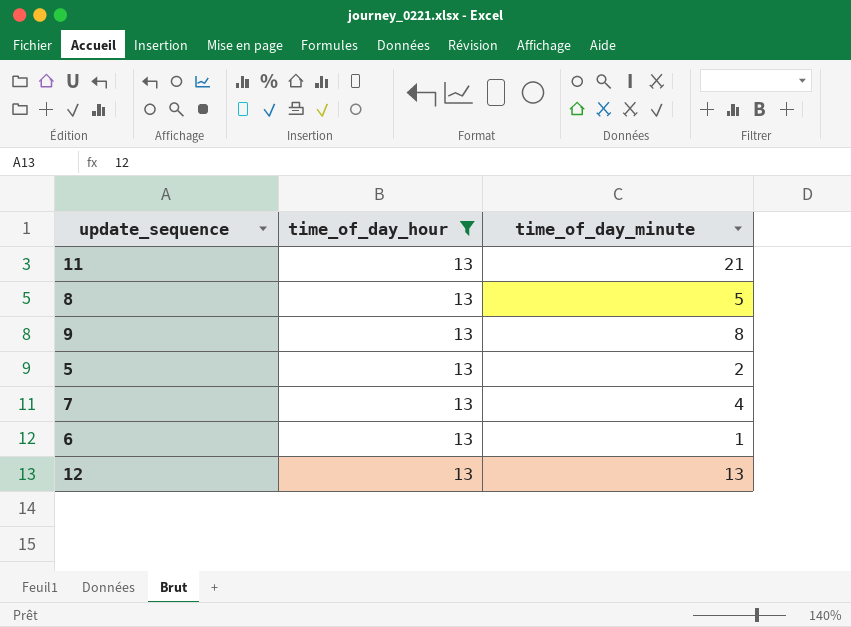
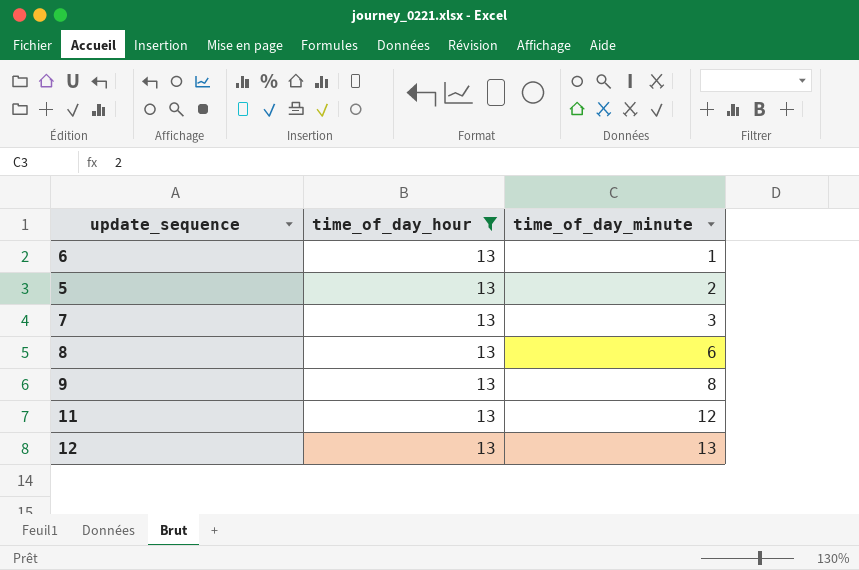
row order: none -> time_of_day_minute ascending
7 | time_of_day_minute: 4 -> 3
8 | time_of_day_minute: 5 -> 6
11 | time_of_day_minute: 21 -> 12

